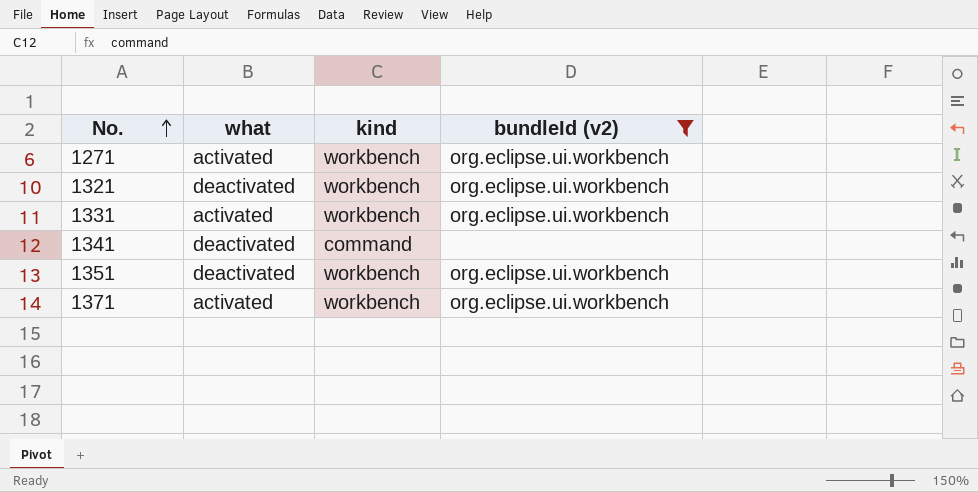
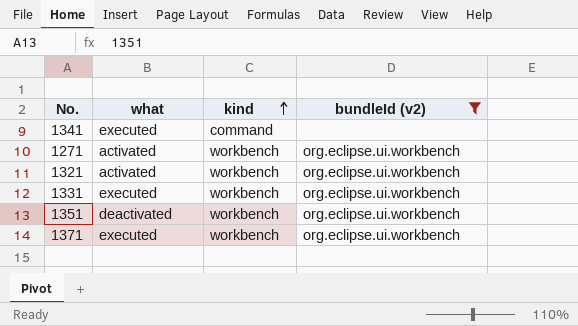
row order: No. ascending -> kind ascending
1341 | what: deactivated -> executed
1321 | what: deactivated -> activated
1331 | what: activated -> executed
1371 | what: activated -> executed

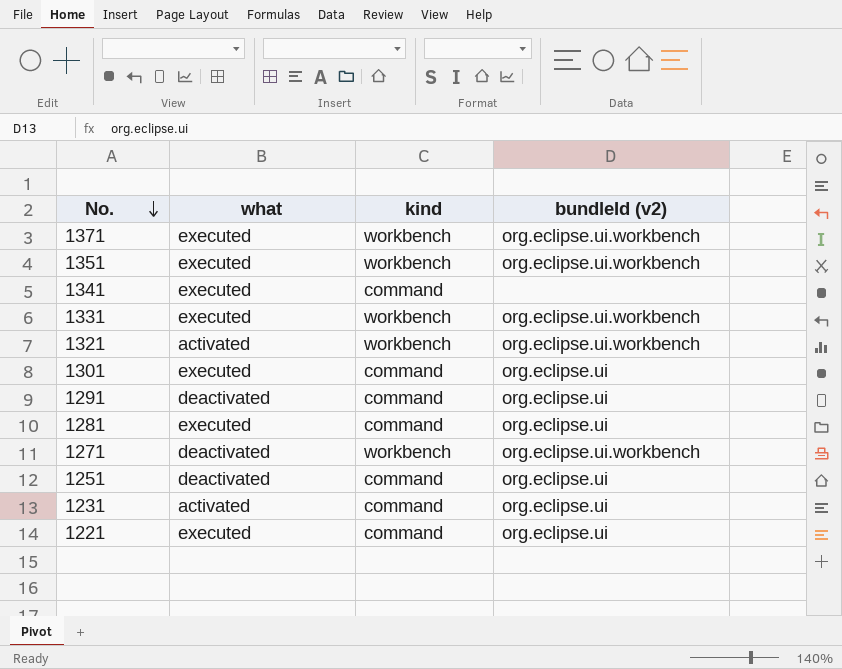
filter: bundleId (v2) != org.eclipse.ui -> none
row order: kind ascending -> No. descending
1351 | what: deactivated -> executed
1271 | what: activated -> deactivated

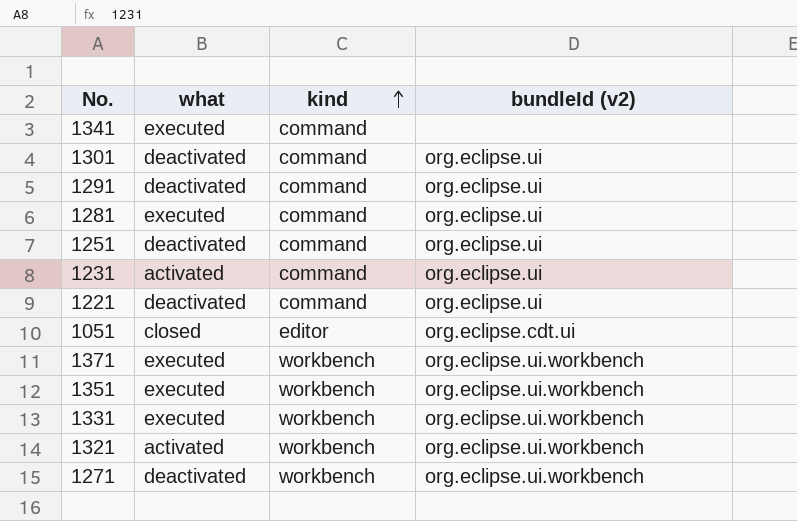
row order: No. descending -> kind ascending
1301 | what: executed -> deactivated
1221 | what: executed -> deactivated
row 1051: none -> closed | editor | org.eclipse.cdt.ui

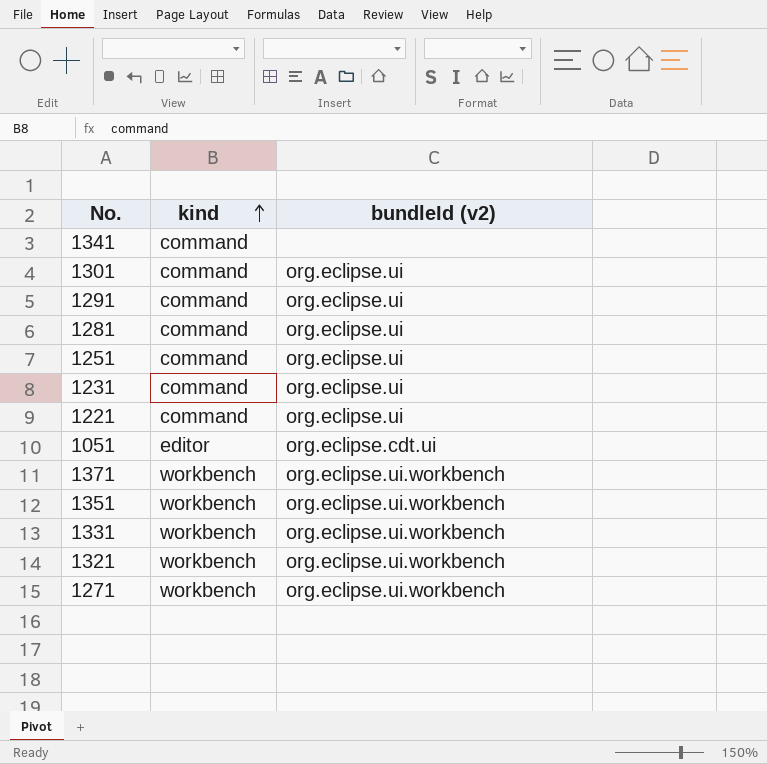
column what | position: 2 -> none

